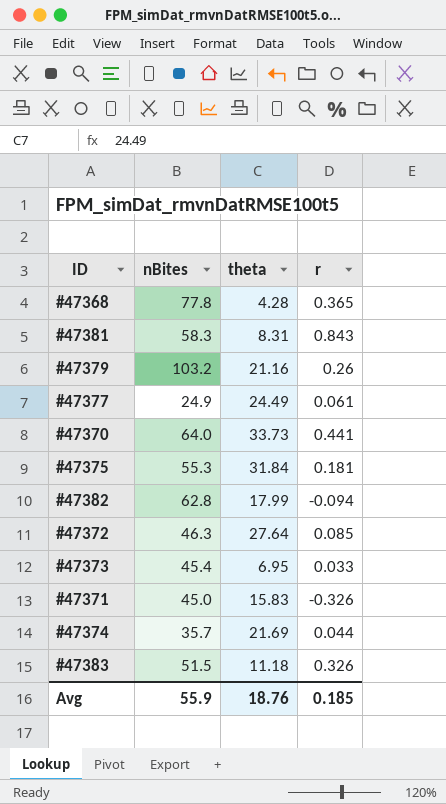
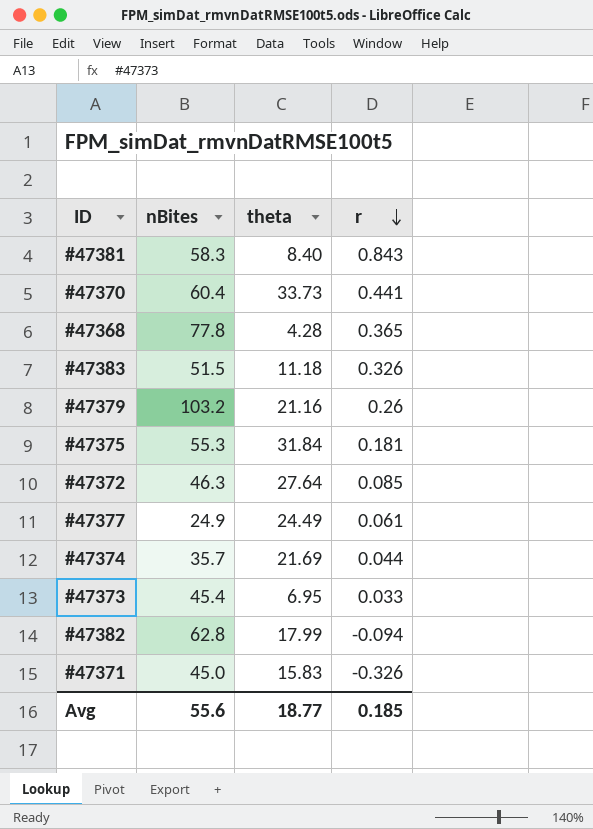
row order: none -> r descending
#47381 | theta: 8.31 -> 8.40
#47370 | nBites: 64.0 -> 60.4
Avg | nBites: 55.9 -> 55.6
Avg | theta: 18.76 -> 18.77

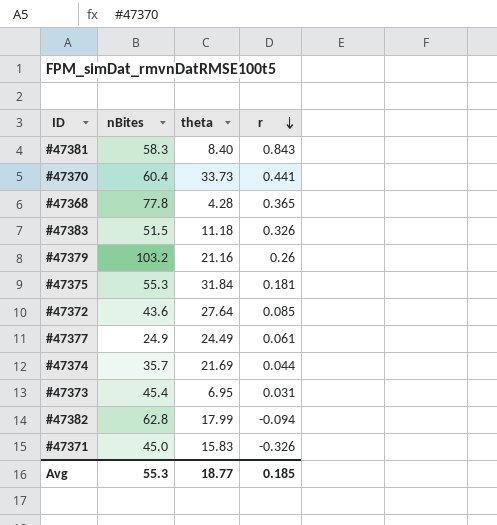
#47372 | nBites: 46.3 -> 43.6
#47373 | r: 0.033 -> 0.031
Avg | nBites: 55.6 -> 55.3

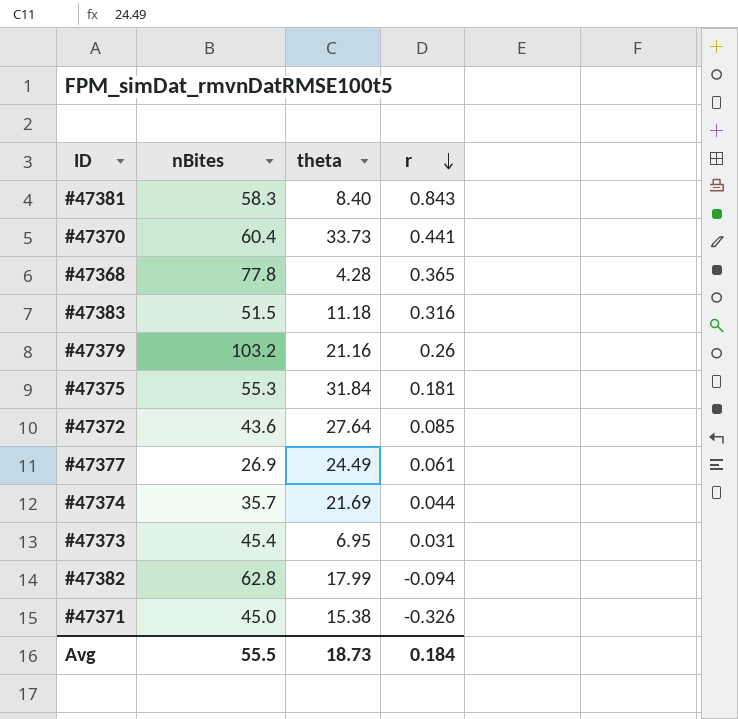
#47383 | r: 0.326 -> 0.316
#47377 | nBites: 24.9 -> 26.9
#47371 | theta: 15.83 -> 15.38
Avg | nBites: 55.3 -> 55.5
Avg | theta: 18.77 -> 18.73
Avg | r: 0.185 -> 0.184

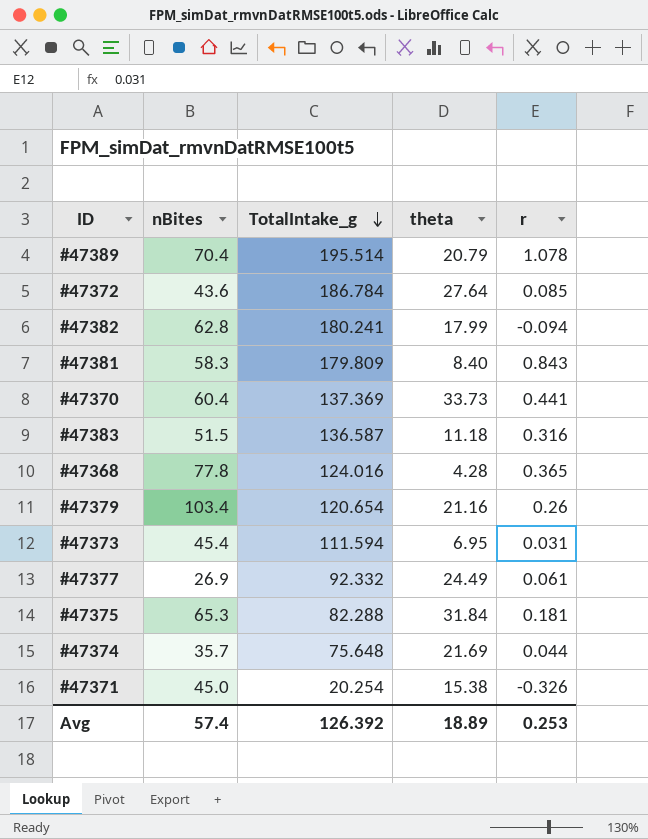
row order: r descending -> TotalIntake_g descending
column TotalIntake_g | position: none -> 3
row #47389: none -> 70.4 | 195.514 | 20.79 | 1.078
#47379 | nBites: 103.2 -> 103.4
#47375 | nBites: 55.3 -> 65.3
Avg | nBites: 55.5 -> 57.4
Avg | theta: 18.73 -> 18.89
Avg | r: 0.184 -> 0.253

